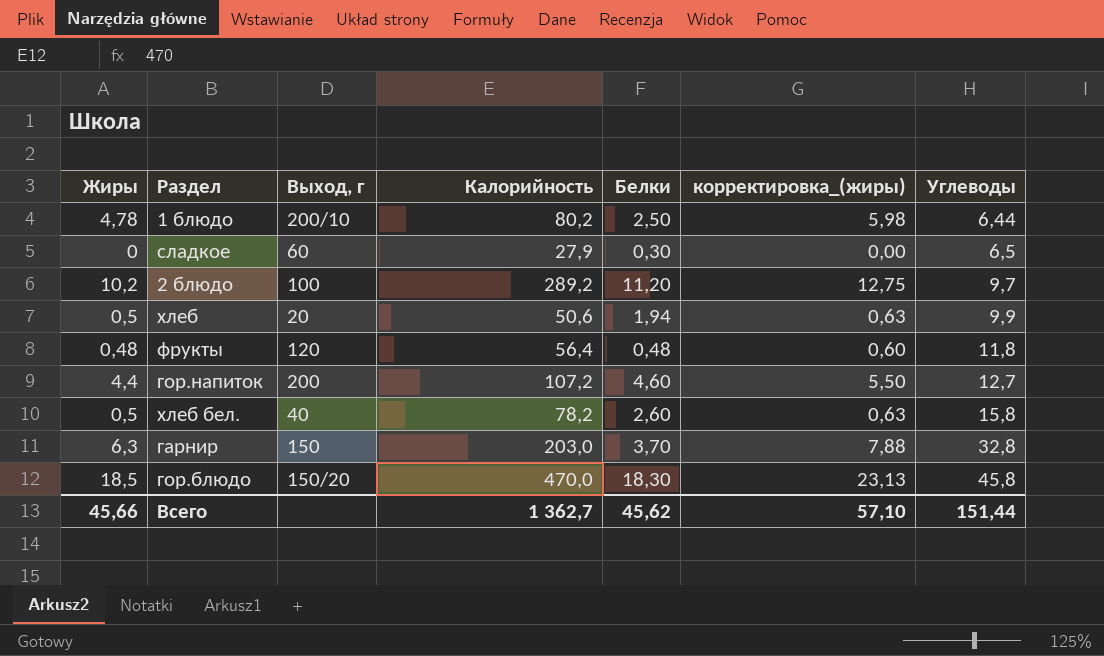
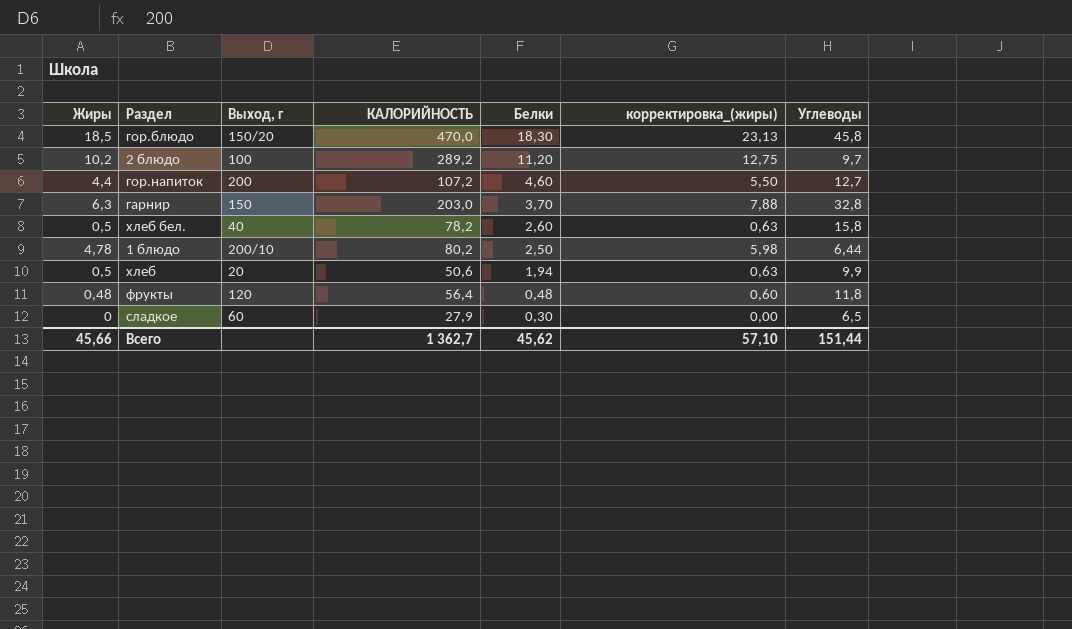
row order: Углеводы ascending -> Белки descending
column name: Калорийность -> КАЛОРИЙНОСТЬ

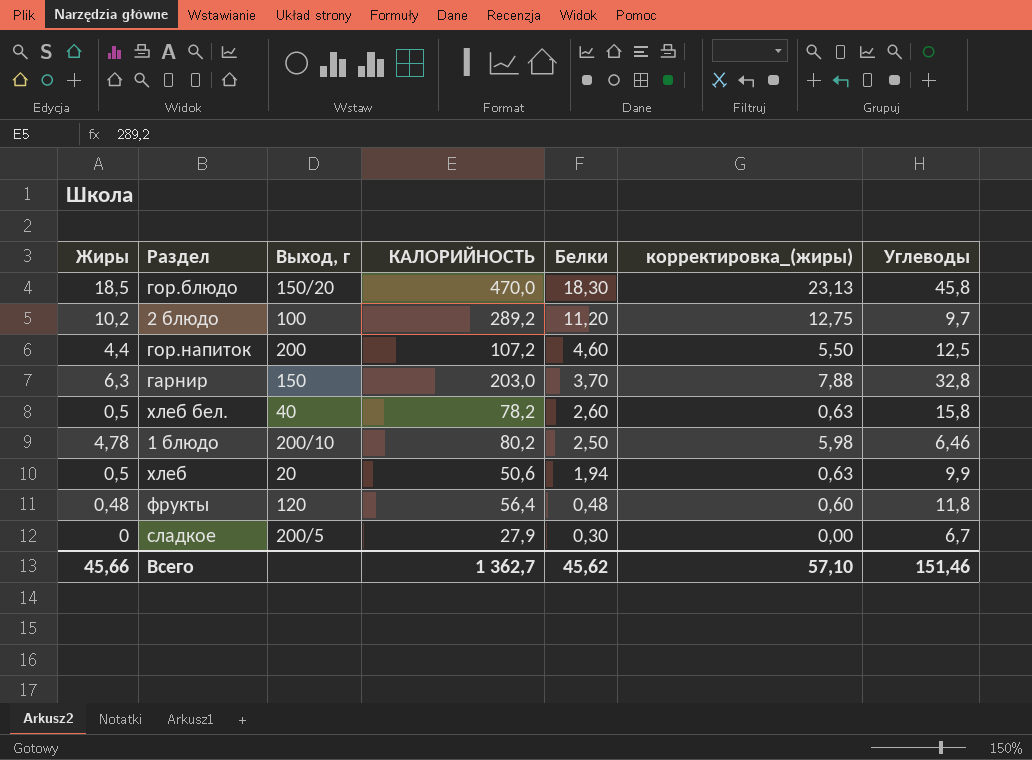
гор.напиток | Углеводы: 12,7 -> 12,5
1 блюдо | Углеводы: 6,44 -> 6,46
сладкое | Выход, г: 60 -> 200/5
сладкое | Углеводы: 6,5 -> 6,7
Всего | Углеводы: 151,44 -> 151,46

